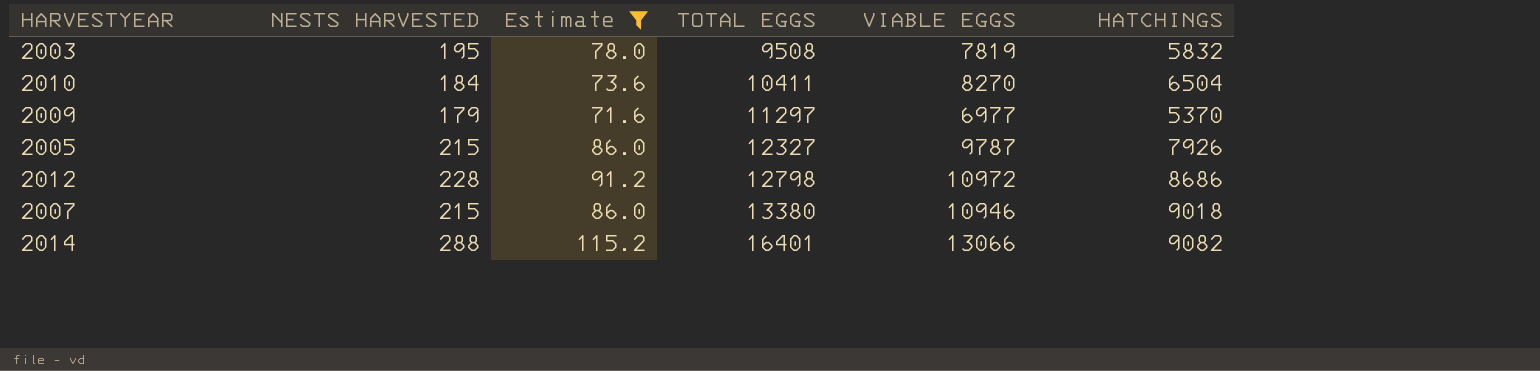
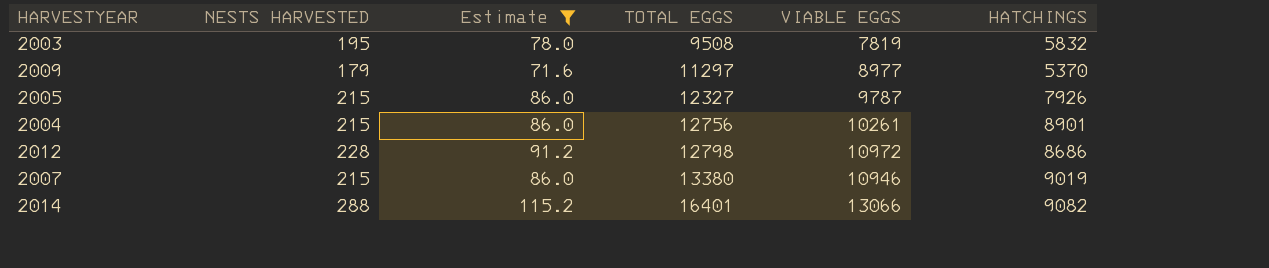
row 2010: 184 | 73.6 | 10411 | 8270 | 6504 -> none
2009 | VIABLE EGGS: 6977 -> 8977
row 2004: none -> 215 | 86.0 | 12756 | 10261 | 8901
2007 | HATCHINGS: 9018 -> 9019

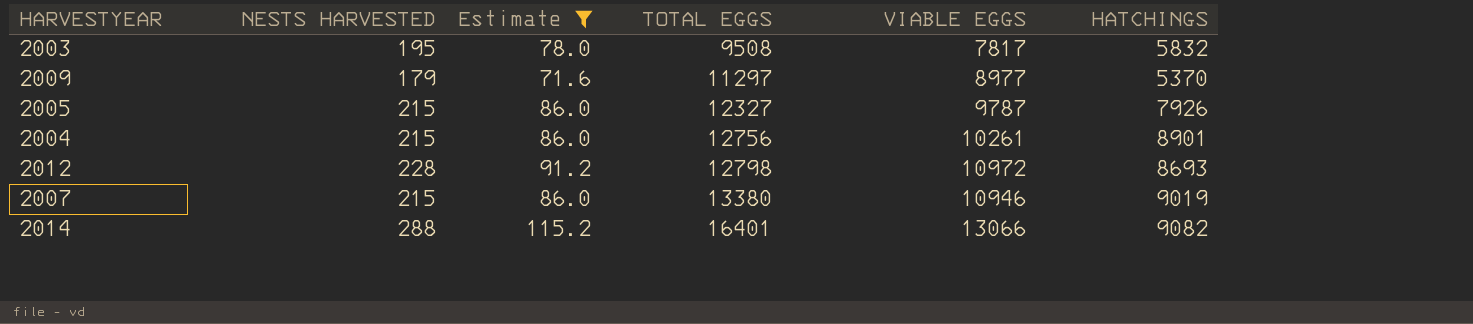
2003 | VIABLE EGGS: 7819 -> 7817
2012 | HATCHINGS: 8686 -> 8693

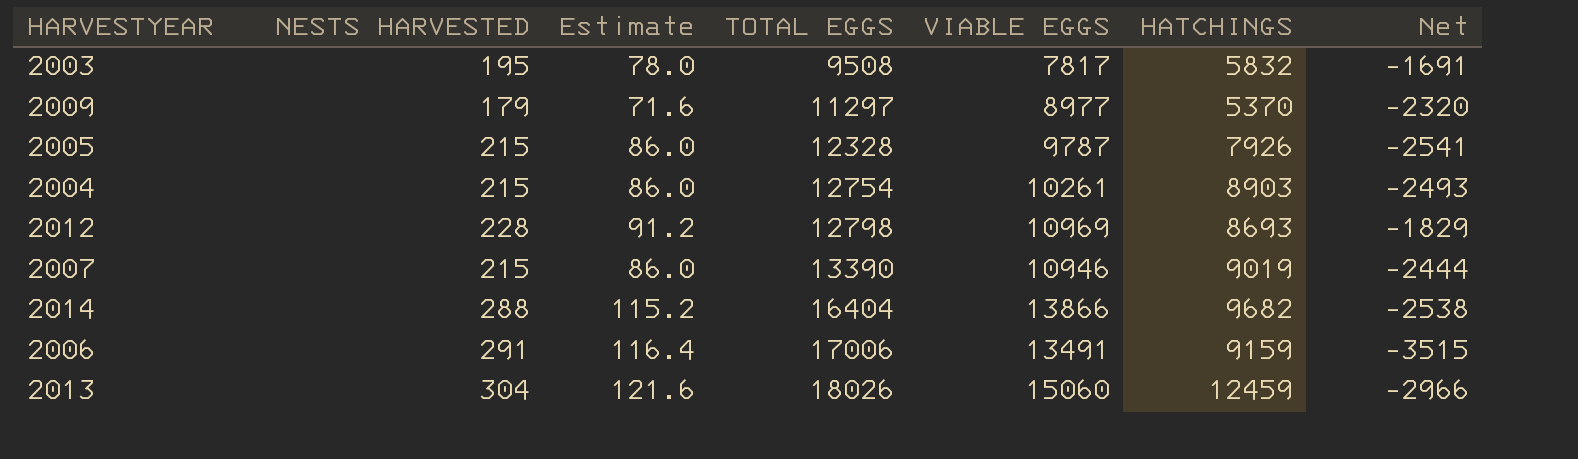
filter: Estimate <= 115.2 -> none
column Net | formula: none -> [VIABLE EGGS] - [TOTAL EGGS]
2005 | TOTAL EGGS: 12327 -> 12328
2004 | TOTAL EGGS: 12756 -> 12754
2004 | HATCHINGS: 8901 -> 8903
2012 | VIABLE EGGS: 10972 -> 10969
2007 | TOTAL EGGS: 13380 -> 13390
2014 | TOTAL EGGS: 16401 -> 16404
2014 | VIABLE EGGS: 13066 -> 13866
2014 | HATCHINGS: 9082 -> 9682

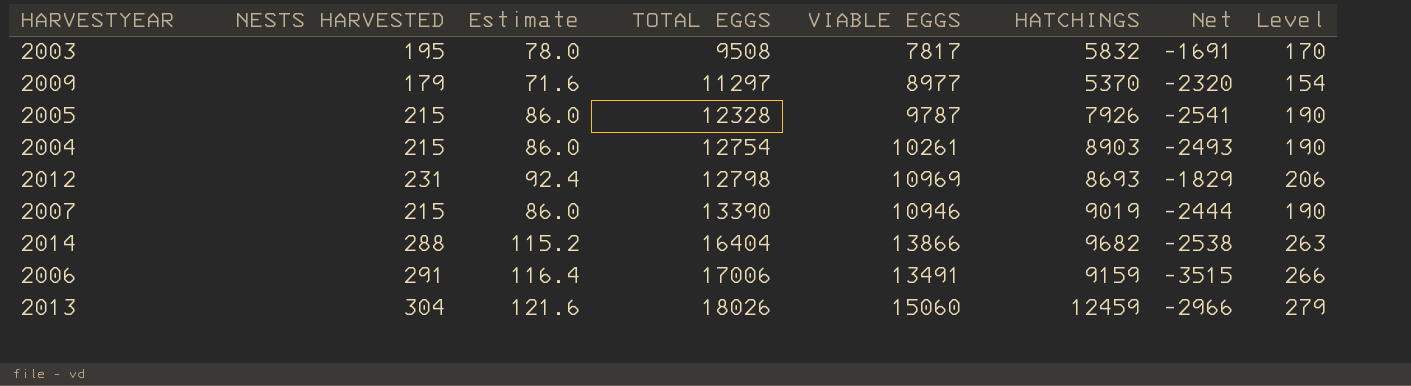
column Level | formula: none -> [NESTS HARVESTED] - 25
2012 | NESTS HARVESTED: 228 -> 231
2012 | Estimate: 91.2 -> 92.4

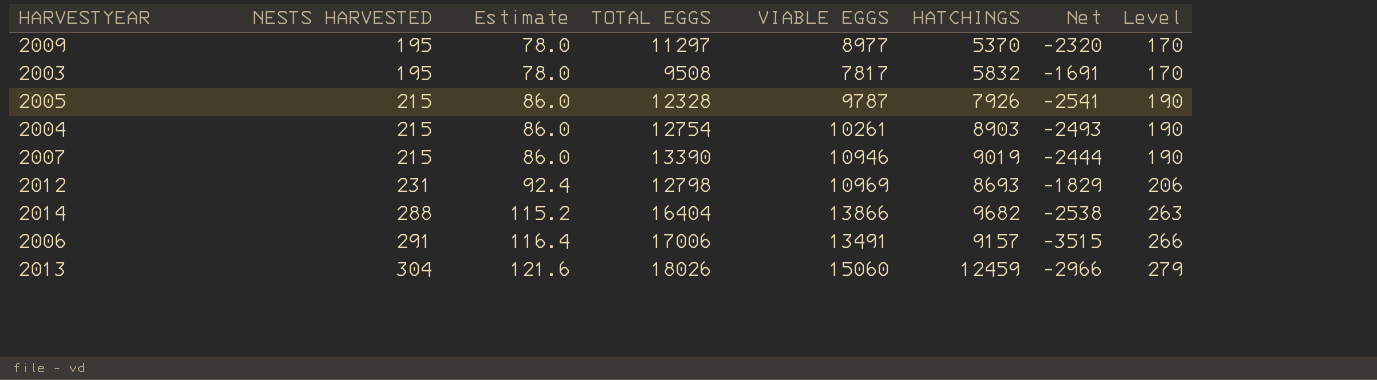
row order: TOTAL EGGS ascending -> NESTS HARVESTED ascending
2009 | NESTS HARVESTED: 179 -> 195
2009 | Estimate: 71.6 -> 78.0
2009 | Level: 154 -> 170
2006 | HATCHINGS: 9159 -> 9157

